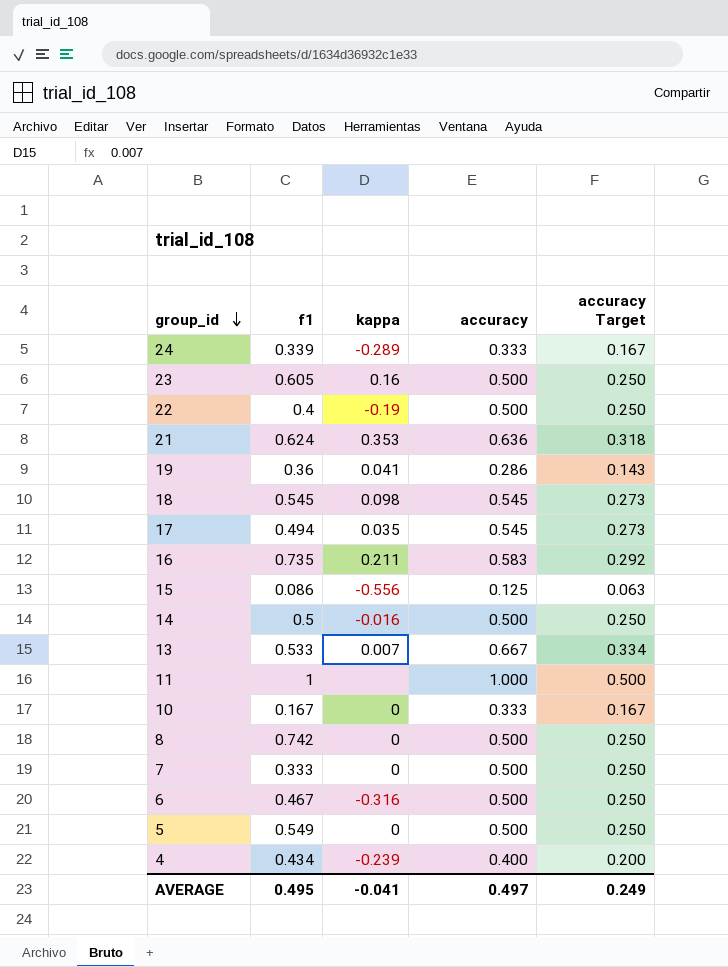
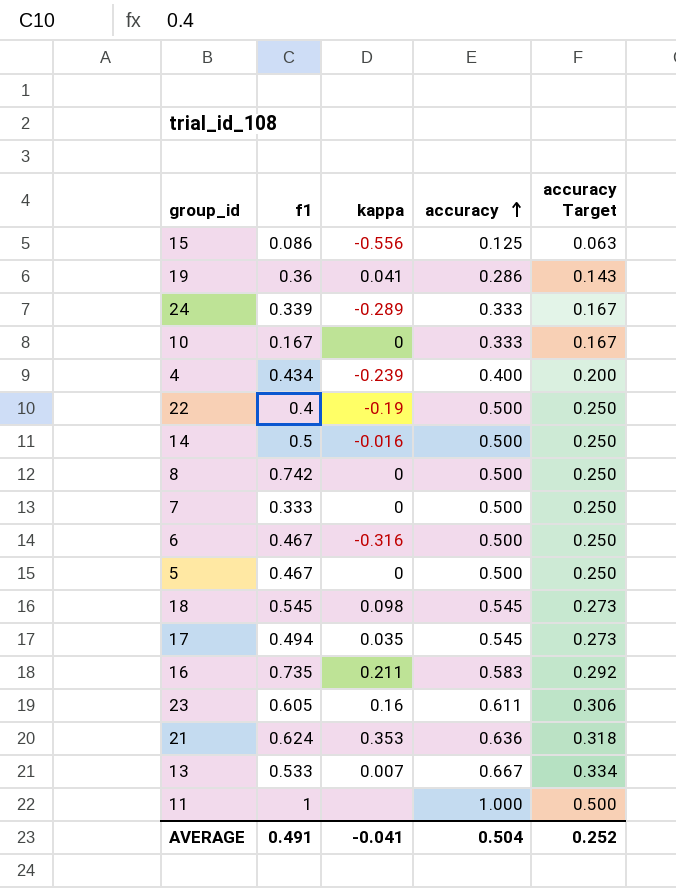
row order: group_id descending -> accuracy ascending
5 | f1: 0.549 -> 0.467
23 | accuracy: 0.500 -> 0.611
23 | accuracy Target: 0.250 -> 0.306
AVERAGE | f1: 0.495 -> 0.491
AVERAGE | accuracy: 0.497 -> 0.504
AVERAGE | accuracy Target: 0.249 -> 0.252

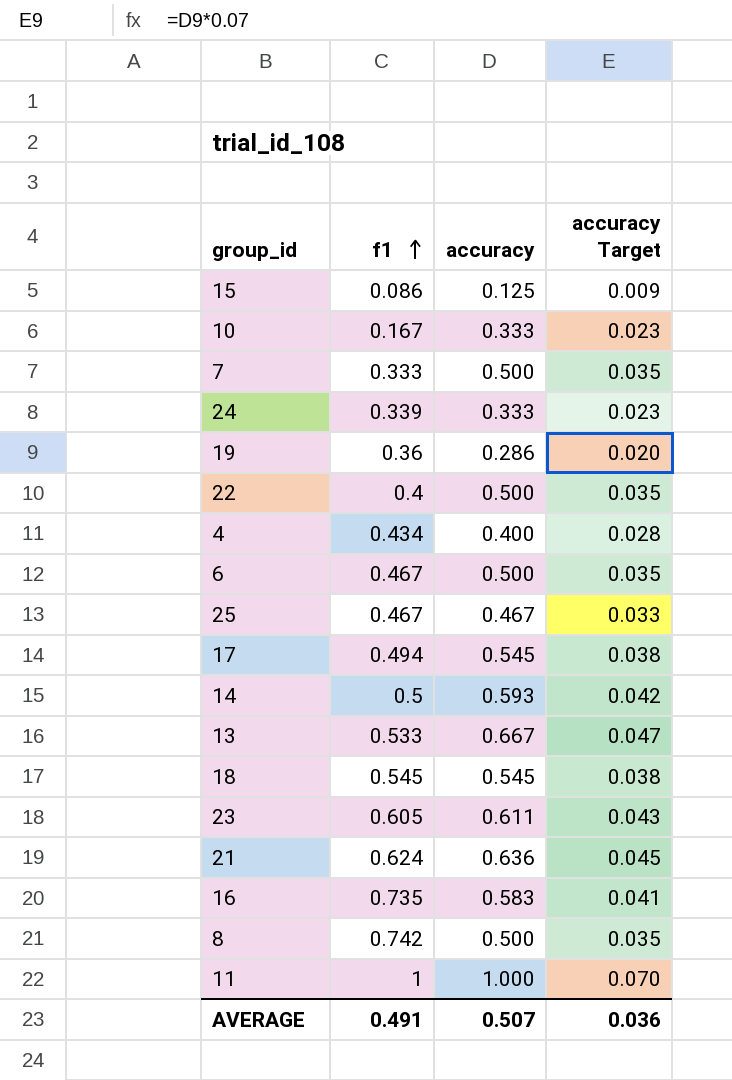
row order: accuracy ascending -> f1 ascending
column kappa | position: 3 -> none
column accuracy Target | formula: [accuracy] * 0.5 -> [accuracy] * 0.07
row 5: 0.467 | 0 | 0.500 | 0.250 -> none
row 25: none -> 0.467 | 0.467 | 0.033
14 | accuracy: 0.500 -> 0.593
AVERAGE | accuracy: 0.504 -> 0.507
AVERAGE | accuracy Target: 0.252 -> 0.036

